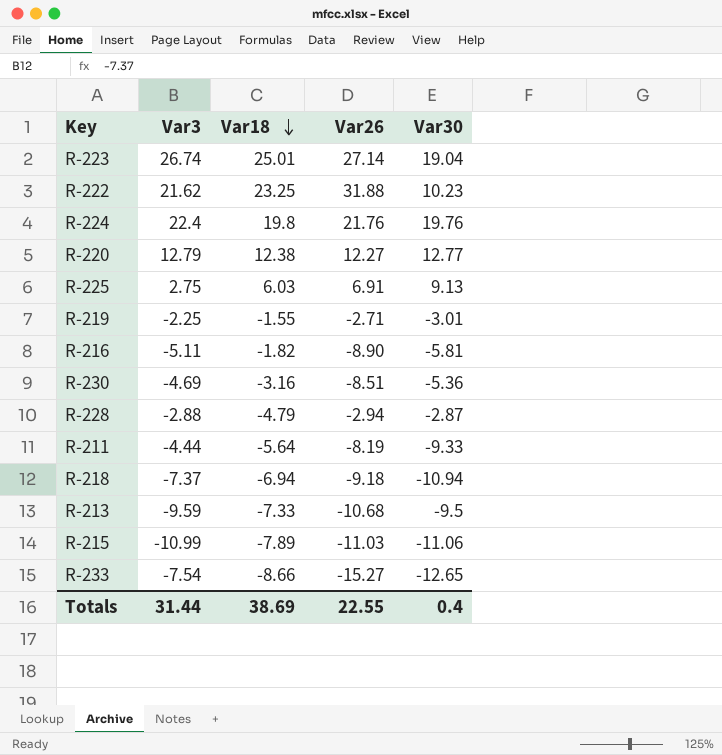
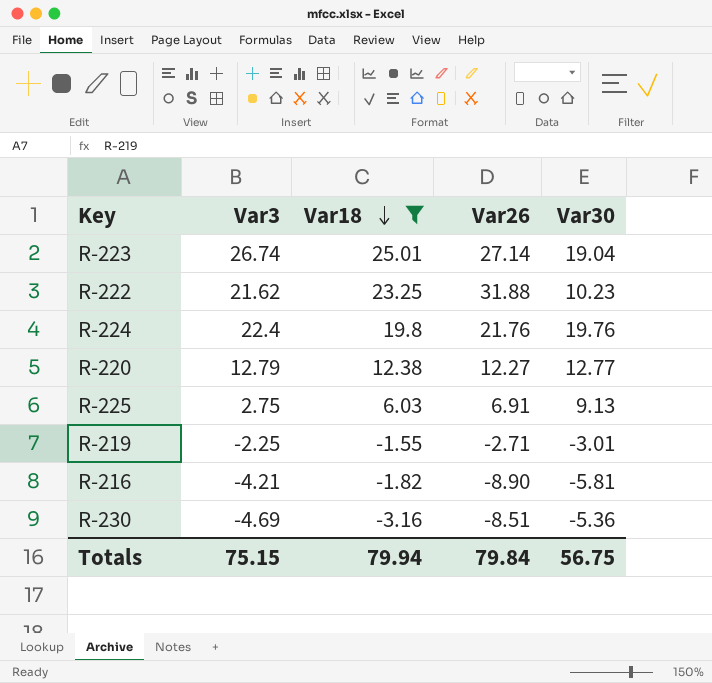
filter: none -> Var18 >= -3.16
R-216 | Var3: -5.11 -> -4.21
Totals | Var3: 31.44 -> 75.15
Totals | Var18: 38.69 -> 79.94
Totals | Var26: 22.55 -> 79.84
Totals | Var30: 0.4 -> 56.75

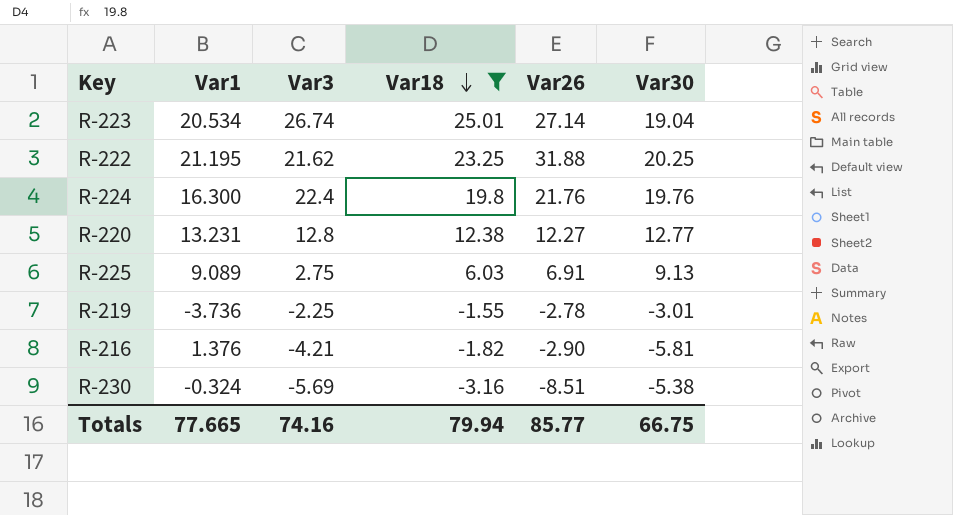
column Var1 | position: none -> 2
R-222 | Var30: 10.23 -> 20.25
R-220 | Var3: 12.79 -> 12.8
R-219 | Var26: -2.71 -> -2.78
R-216 | Var26: -8.90 -> -2.90
R-230 | Var3: -4.69 -> -5.69
R-230 | Var30: -5.36 -> -5.38
Totals | Var3: 75.15 -> 74.16
Totals | Var26: 79.84 -> 85.77
Totals | Var30: 56.75 -> 66.75

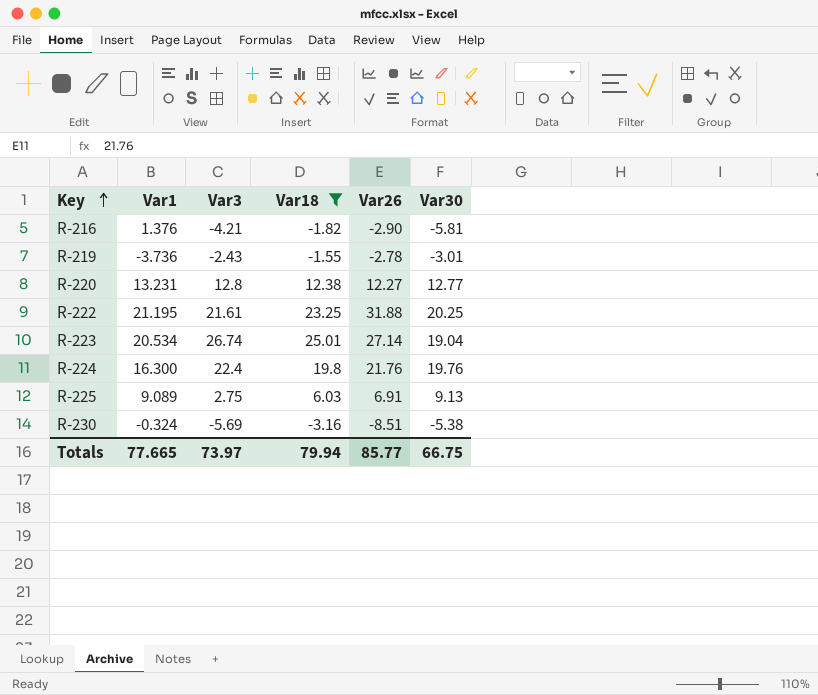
row order: Var18 descending -> Key ascending
R-219 | Var3: -2.25 -> -2.43
R-222 | Var3: 21.62 -> 21.61
Totals | Var3: 74.16 -> 73.97

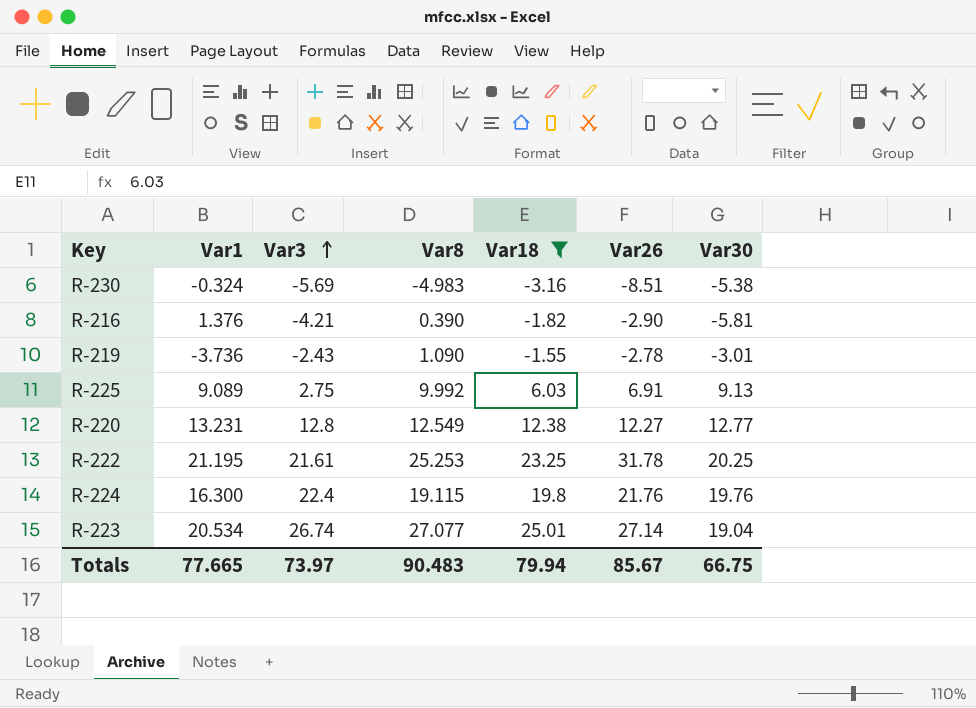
row order: Key ascending -> Var3 ascending
column Var8 | position: none -> 4
R-222 | Var26: 31.88 -> 31.78
Totals | Var26: 85.77 -> 85.67

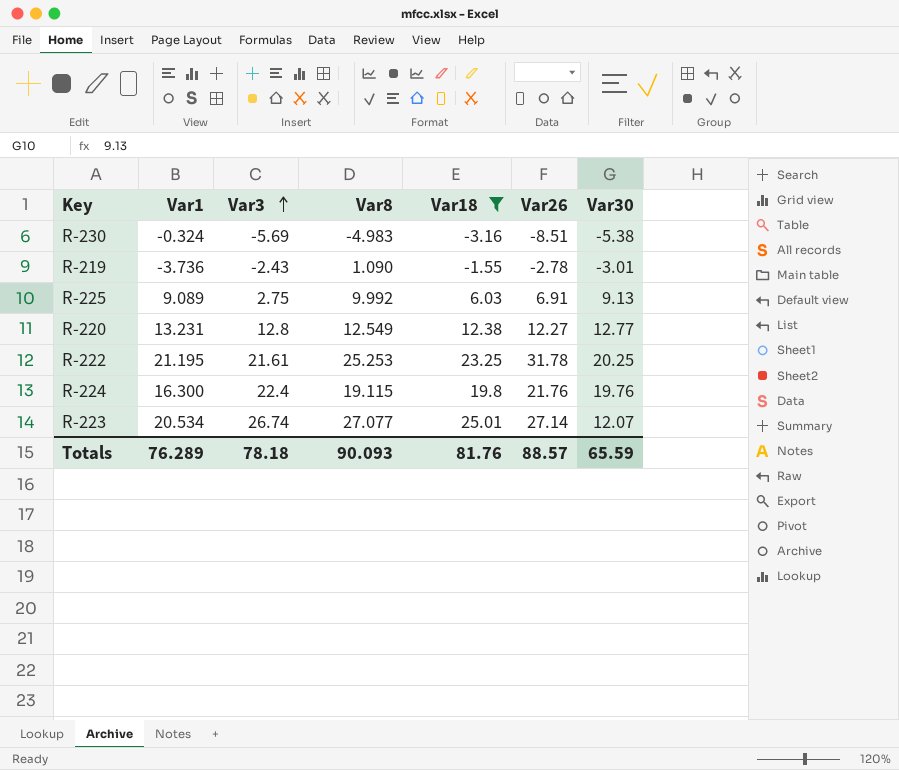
row R-216: 1.376 | -4.21 | 0.390 | -1.82 | -2.90 | -5.81 -> none
R-223 | Var30: 19.04 -> 12.07
Totals | Var1: 77.665 -> 76.289
Totals | Var3: 73.97 -> 78.18
Totals | Var8: 90.483 -> 90.093
Totals | Var18: 79.94 -> 81.76
Totals | Var26: 85.67 -> 88.57
Totals | Var30: 66.75 -> 65.59

